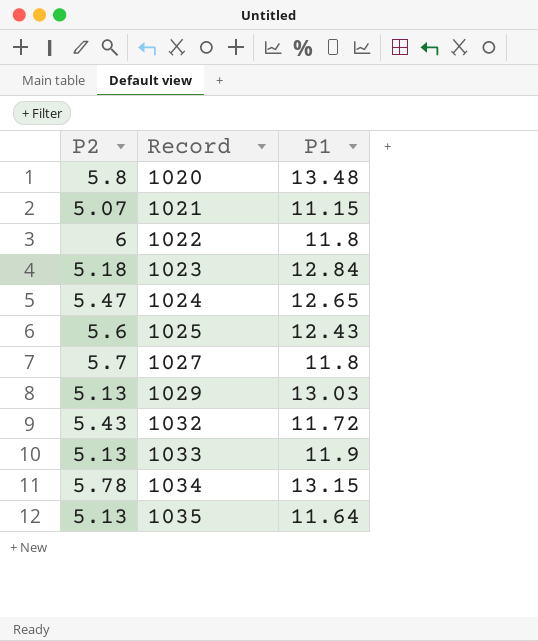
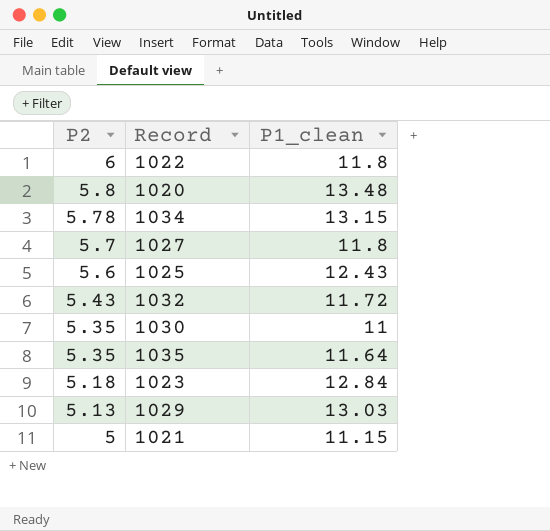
row order: Record ascending -> P2 descending
column name: P1 -> P1_clean
row 1024: 5.47 | 12.65 -> none
row 1033: 5.13 | 11.9 -> none
row 1030: none -> 5.35 | 11
1035 | P2: 5.13 -> 5.35
1021 | P2: 5.07 -> 5

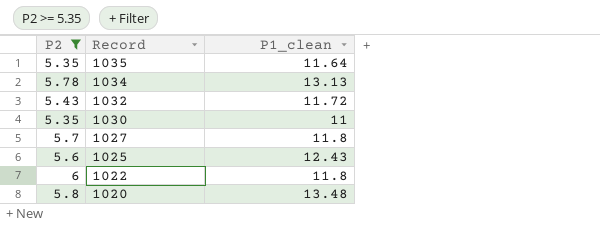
filter: none -> P2 >= 5.35
row order: P2 descending -> Record descending
1034 | P1_clean: 13.15 -> 13.13

